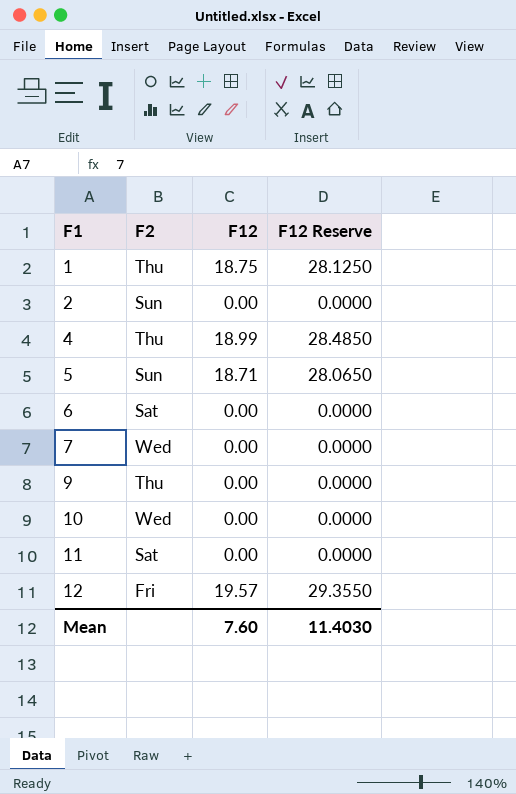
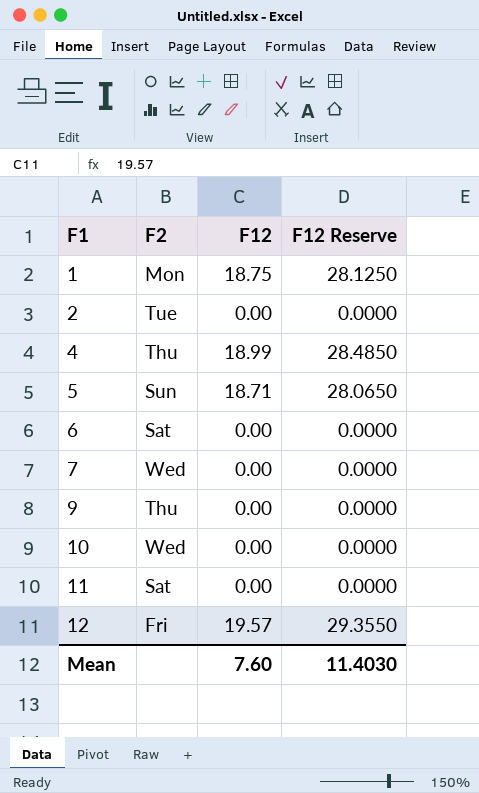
1 | F2: Thu -> Mon
2 | F2: Sun -> Tue

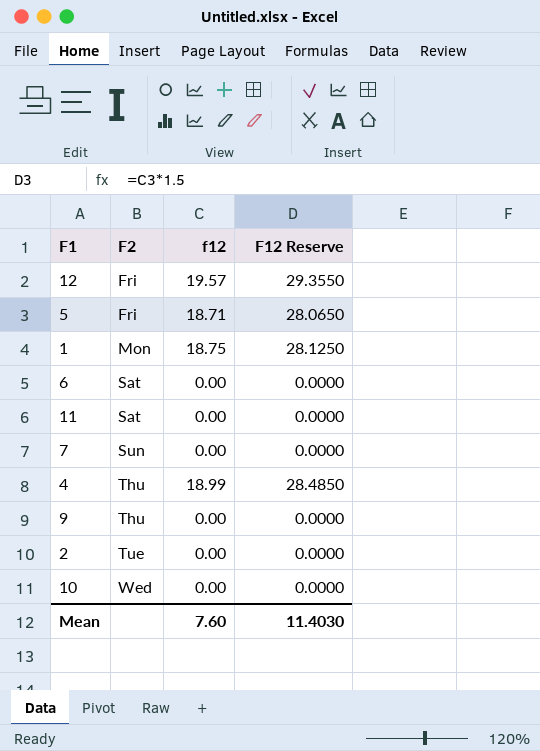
row order: F1 ascending -> F2 ascending
column name: F12 -> f12
5 | F2: Sun -> Fri
7 | F2: Wed -> Sun

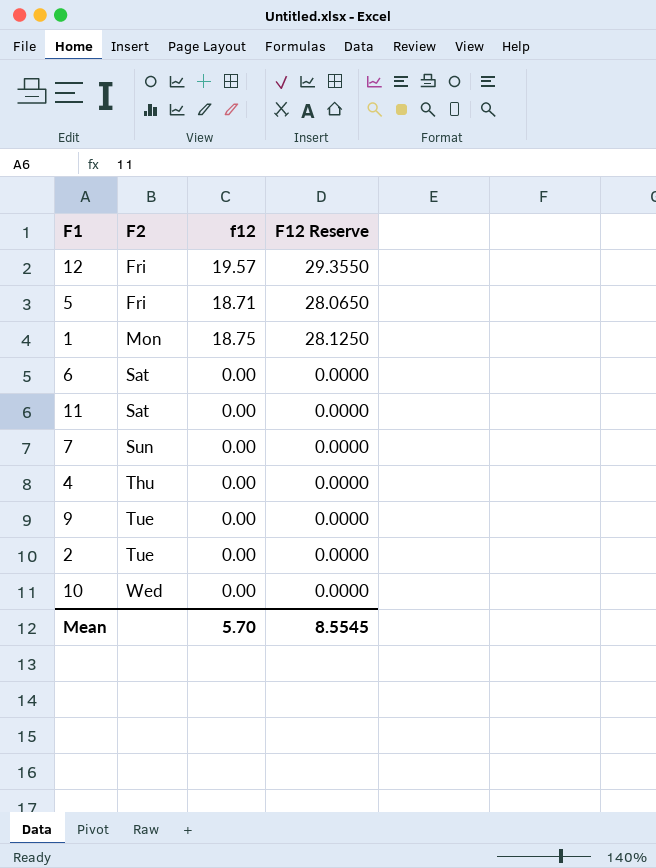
4 | f12: 18.99 -> 0.00
4 | F12 Reserve: 28.4850 -> 0.0000
9 | F2: Thu -> Tue
Mean | f12: 7.60 -> 5.70
Mean | F12 Reserve: 11.4030 -> 8.5545

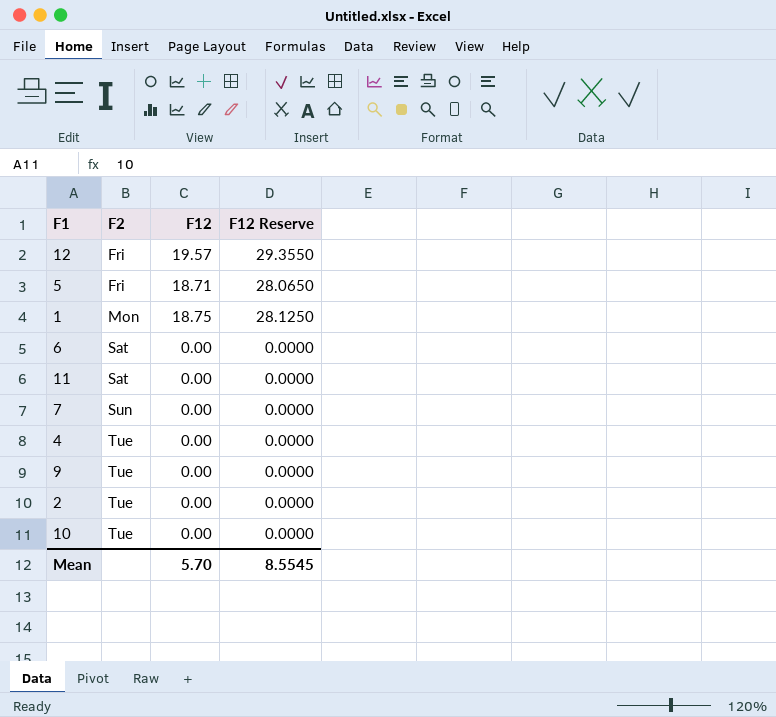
column name: f12 -> F12
4 | F2: Thu -> Tue
10 | F2: Wed -> Tue

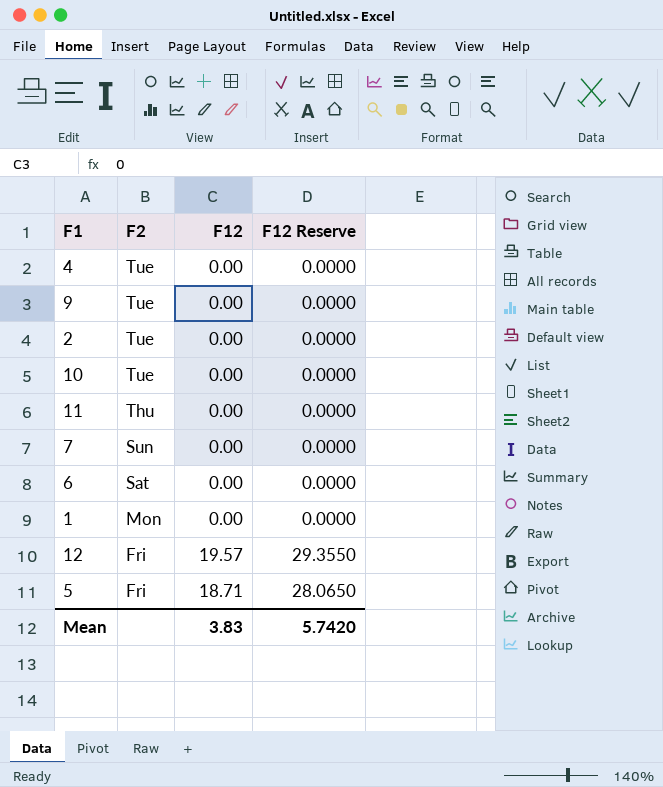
row order: F2 ascending -> F2 descending
11 | F2: Sat -> Thu
1 | F12: 18.75 -> 0.00
1 | F12 Reserve: 28.1250 -> 0.0000
Mean | F12: 5.70 -> 3.83
Mean | F12 Reserve: 8.5545 -> 5.7420

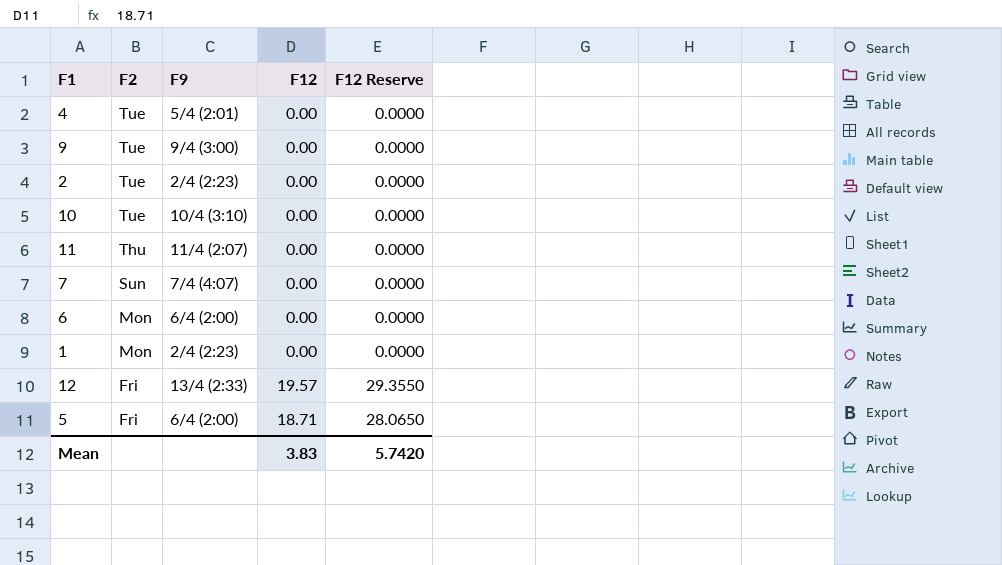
column F9 | position: none -> 3
6 | F2: Sat -> Mon

